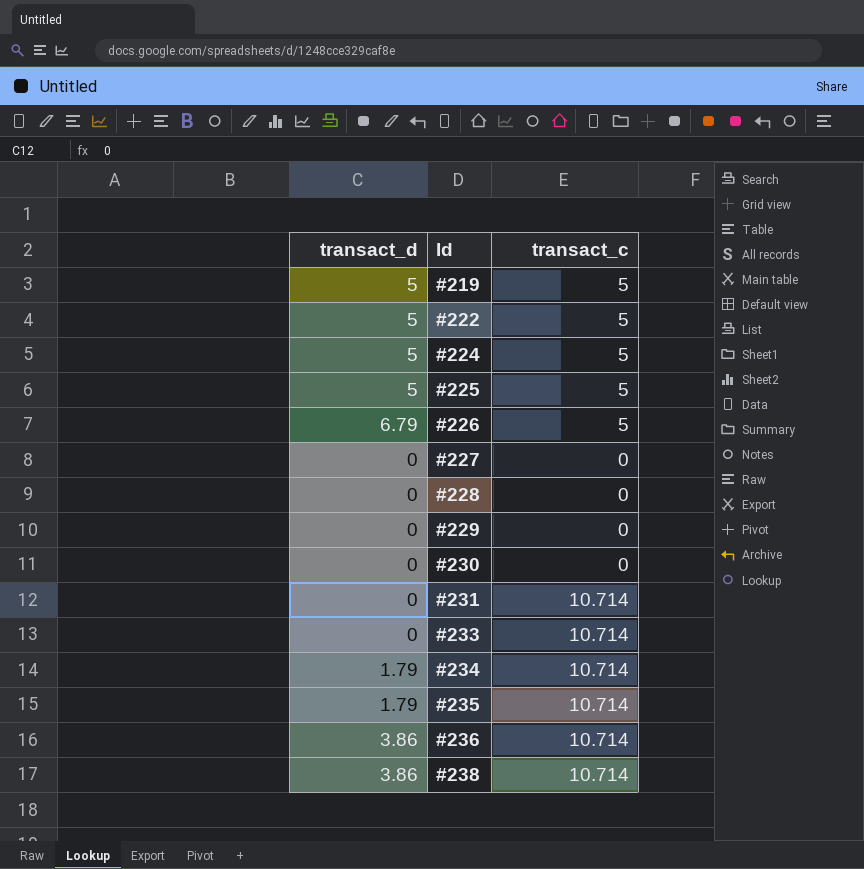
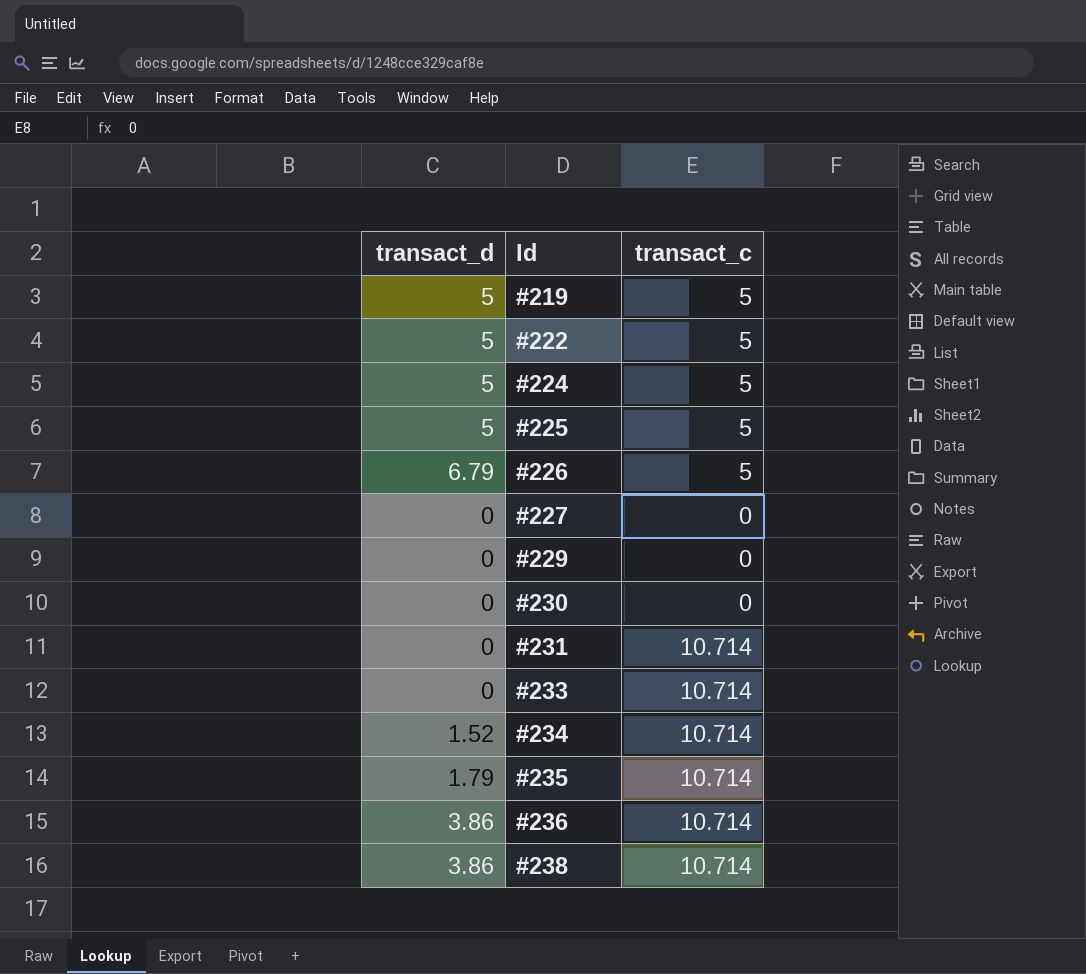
row #228: 0 | 0 -> none
#234 | transact_d: 1.79 -> 1.52

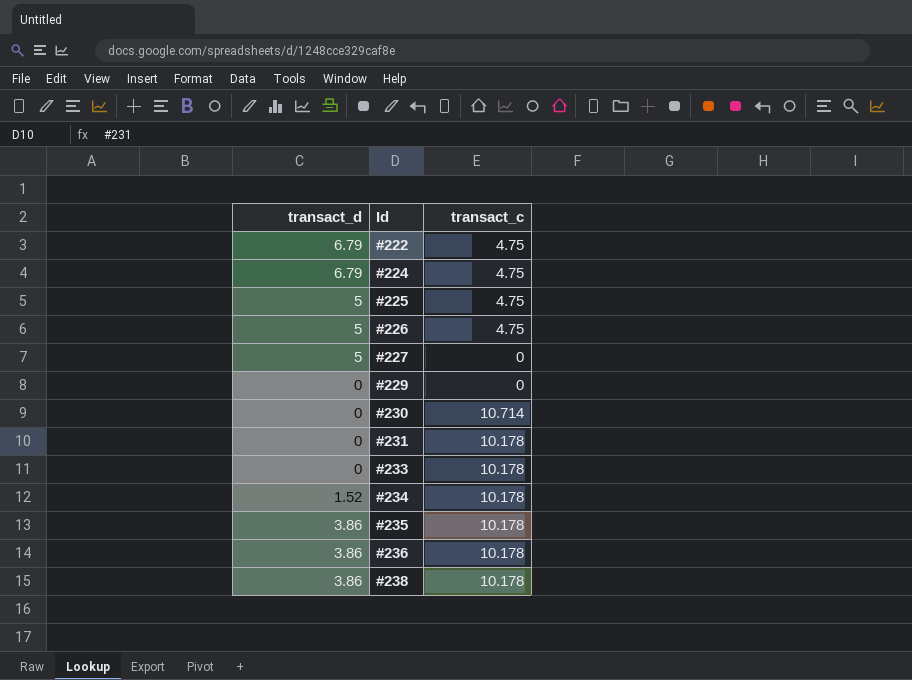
row #219: 5 | 5 -> none
#222 | transact_d: 5 -> 6.79
#222 | transact_c: 5 -> 4.75
#224 | transact_d: 5 -> 6.79
#224 | transact_c: 5 -> 4.75
#225 | transact_c: 5 -> 4.75
#226 | transact_d: 6.79 -> 5
#226 | transact_c: 5 -> 4.75
#227 | transact_d: 0 -> 5
#230 | transact_c: 0 -> 10.714
#231 | transact_c: 10.714 -> 10.178
#233 | transact_c: 10.714 -> 10.178
#234 | transact_c: 10.714 -> 10.178
#235 | transact_d: 1.79 -> 3.86
#235 | transact_c: 10.714 -> 10.178
#236 | transact_c: 10.714 -> 10.178
#238 | transact_c: 10.714 -> 10.178

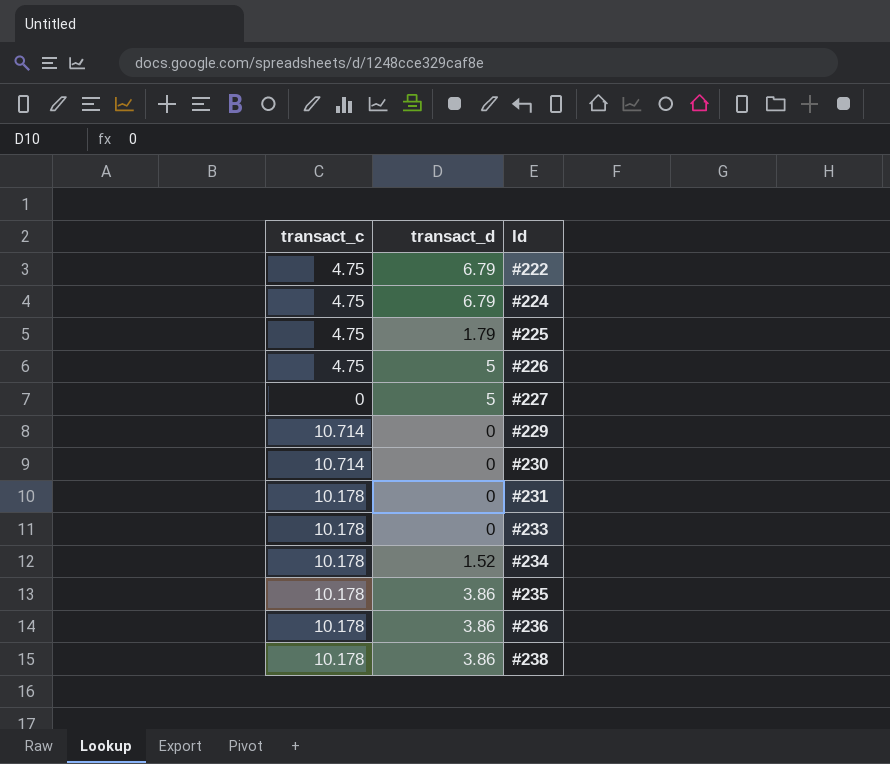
column transact_c | position: 3 -> 1
#225 | transact_d: 5 -> 1.79
#229 | transact_c: 0 -> 10.714

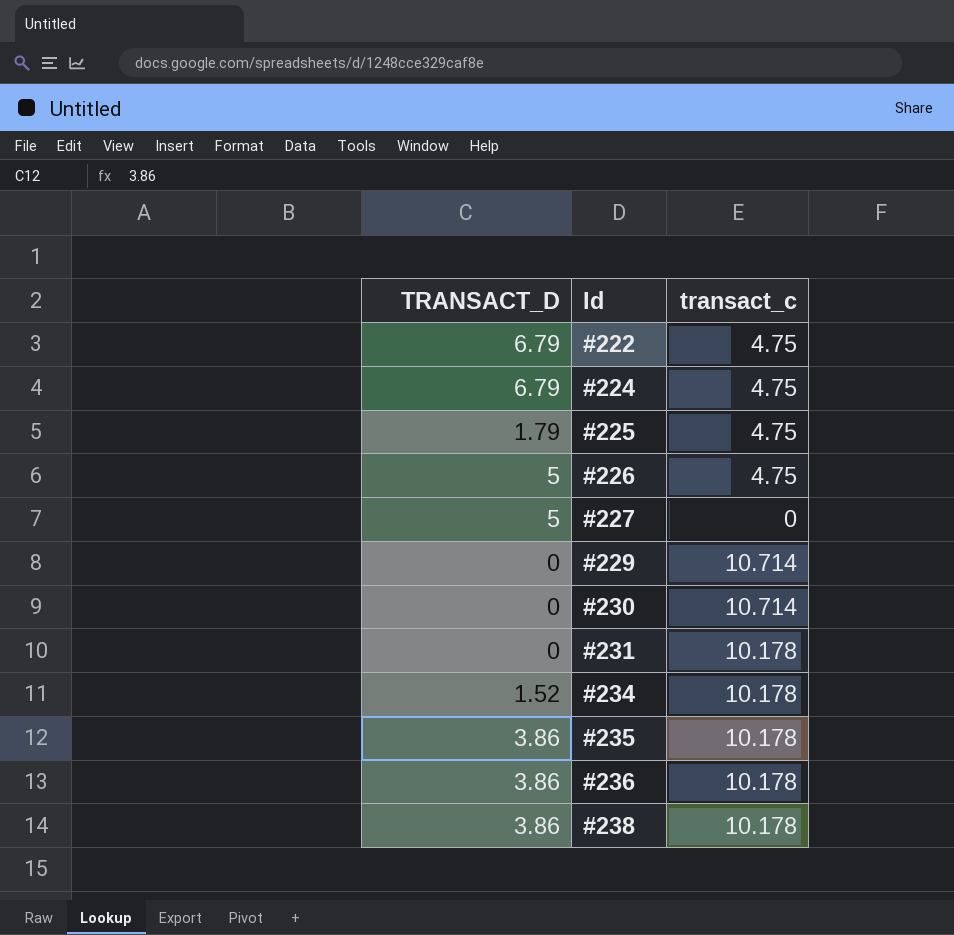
column name: transact_d -> TRANSACT_D
column transact_c | position: 1 -> 3
row #233: 10.178 | 0 -> none

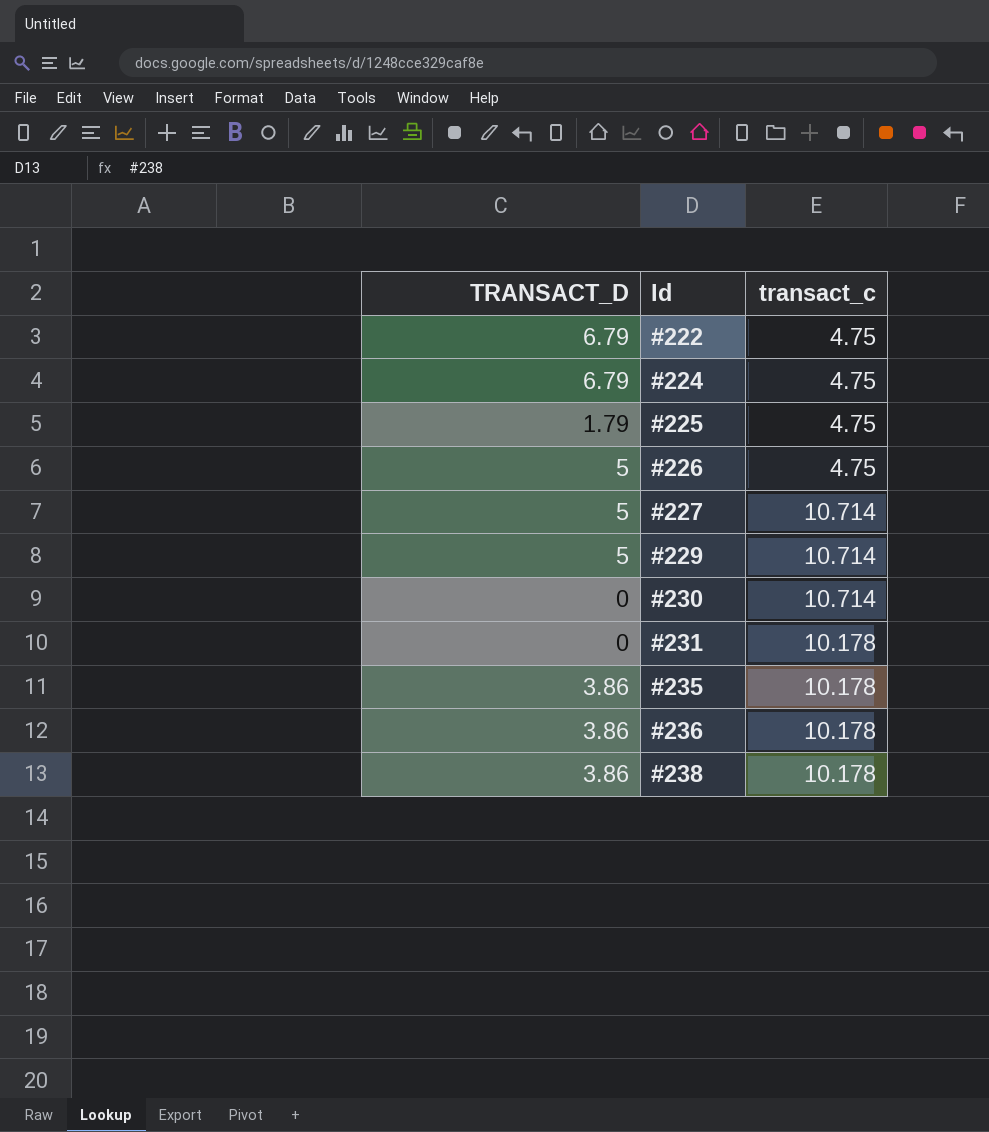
row #234: 1.52 | 10.178 -> none
#227 | transact_c: 0 -> 10.714
#229 | TRANSACT_D: 0 -> 5

